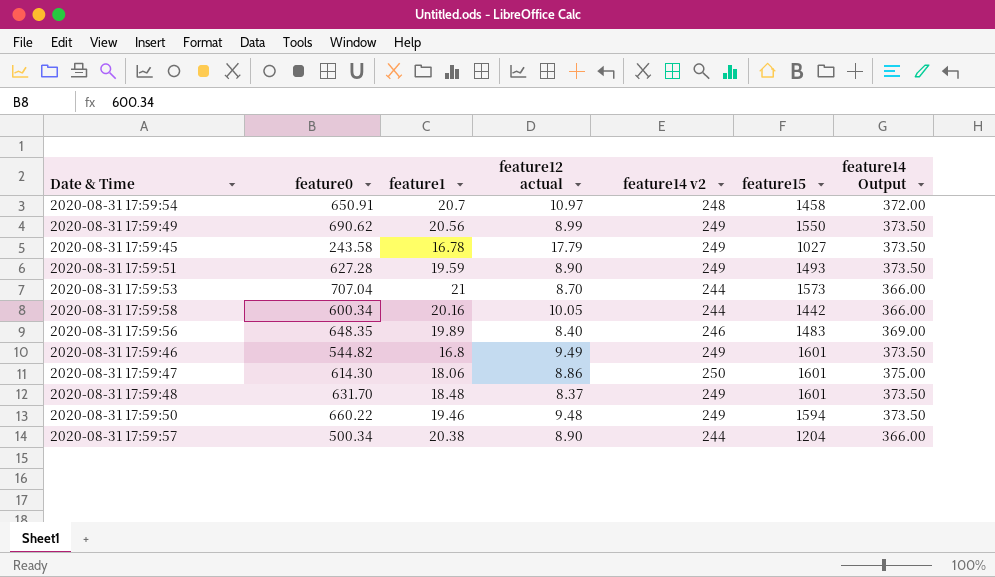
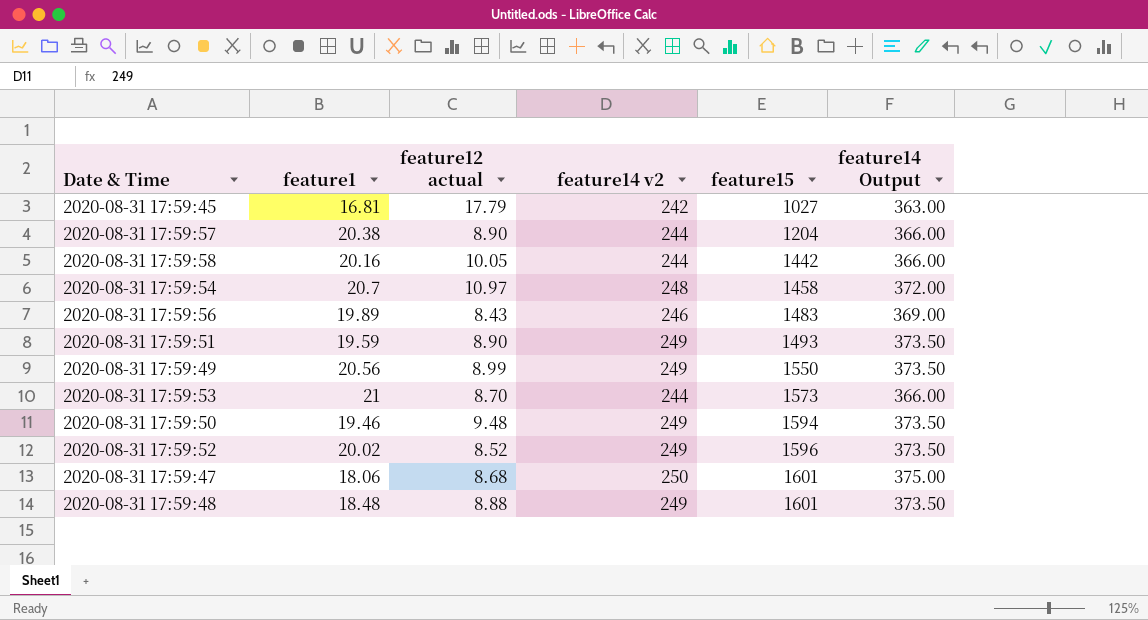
row order: none -> feature15 ascending
column feature0 | position: 2 -> none
row 2020-08-31 17:59:46: 544.82 | 16.8 | 9.49 | 249 | 1601 | 373.50 -> none
2020-08-31 17:59:45 | feature1: 16.78 -> 16.81
2020-08-31 17:59:45 | feature14 v2: 249 -> 242
2020-08-31 17:59:45 | feature14 Output: 373.50 -> 363.00
2020-08-31 17:59:56 | feature12 actual: 8.40 -> 8.43
row 2020-08-31 17:59:52: none -> 20.02 | 8.52 | 249 | 1596 | 373.50
2020-08-31 17:59:47 | feature12 actual: 8.86 -> 8.68
2020-08-31 17:59:48 | feature12 actual: 8.37 -> 8.88

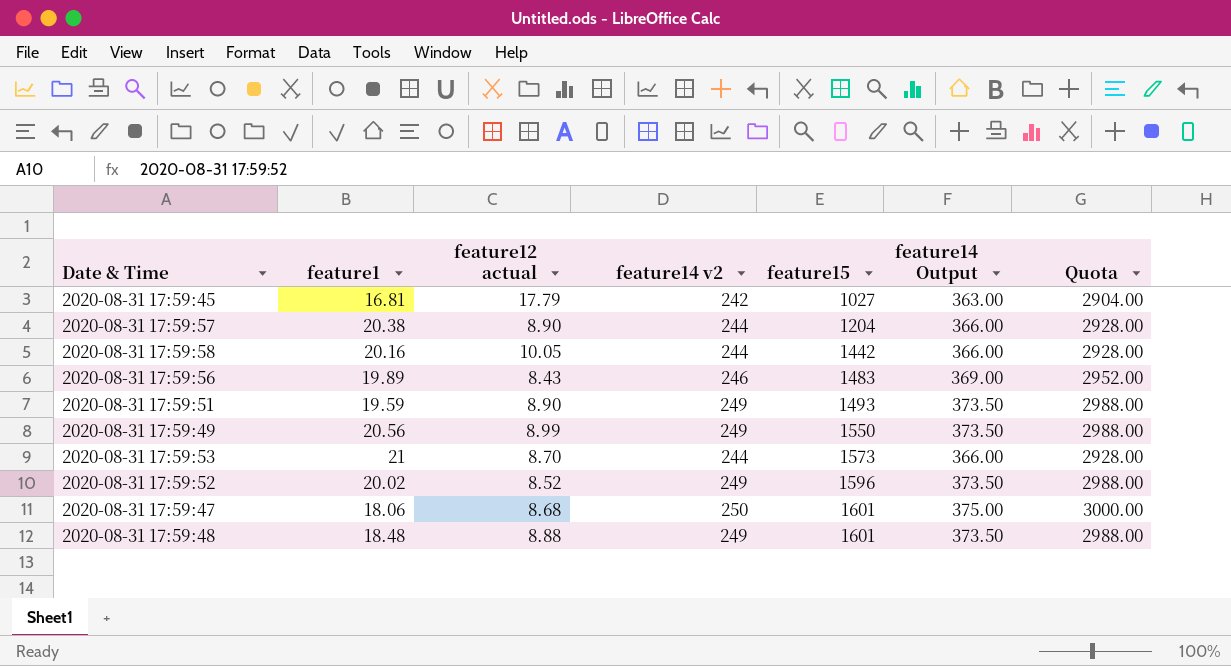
column Quota | formula: none -> [feature14 v2] * 12
row 2020-08-31 17:59:54: 20.7 | 10.97 | 248 | 1458 | 372.00 -> none
row 2020-08-31 17:59:50: 19.46 | 9.48 | 249 | 1594 | 373.50 -> none

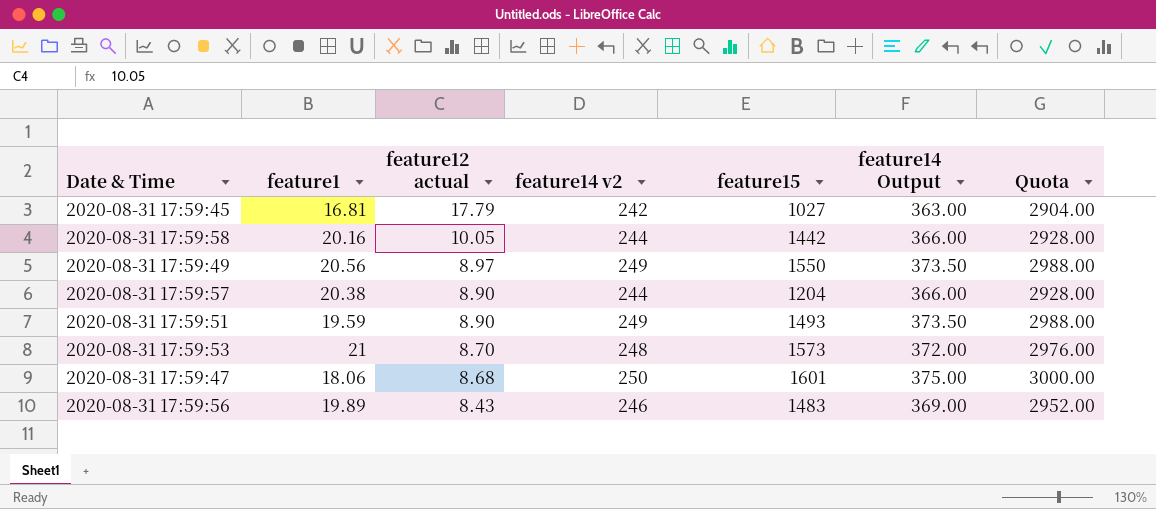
row order: feature15 ascending -> feature12 actual descending
row 2020-08-31 17:59:52: 20.02 | 8.52 | 249 | 1596 | 373.50 | 2988.00 -> none
row 2020-08-31 17:59:48: 18.48 | 8.88 | 249 | 1601 | 373.50 | 2988.00 -> none
2020-08-31 17:59:49 | feature12 actual: 8.99 -> 8.97
2020-08-31 17:59:53 | feature14 v2: 244 -> 248
2020-08-31 17:59:53 | feature14 Output: 366.00 -> 372.00
2020-08-31 17:59:53 | Quota: 2928.00 -> 2976.00

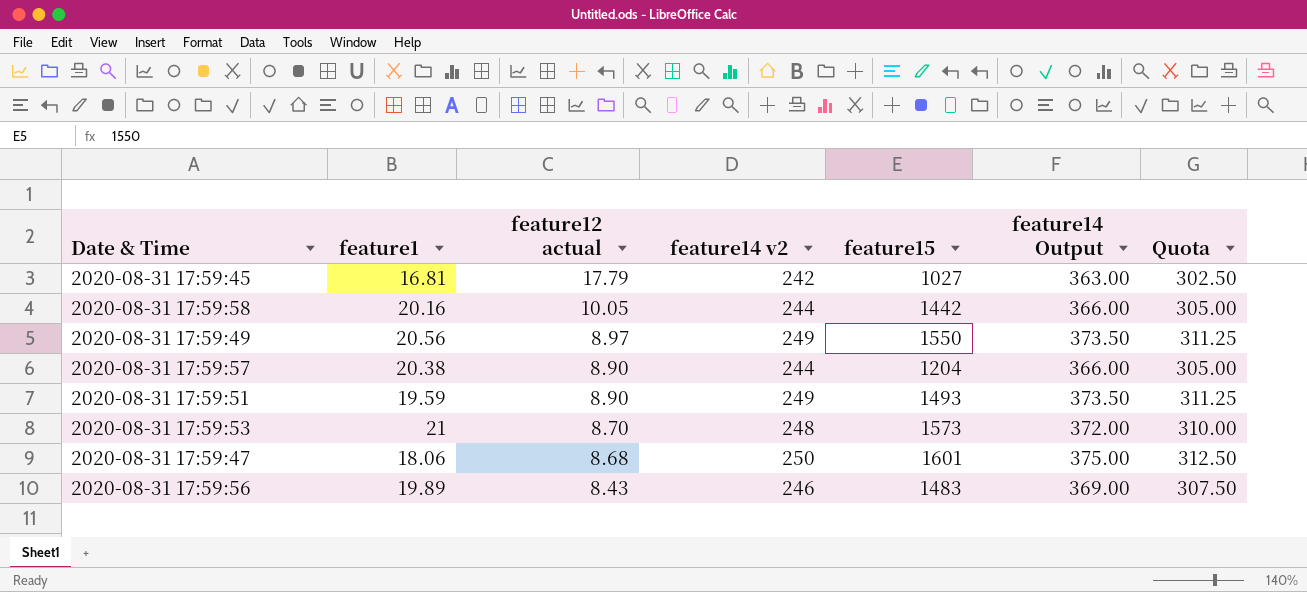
column Quota | formula: [feature14 v2] * 12 -> [feature14 v2] * 1.25

